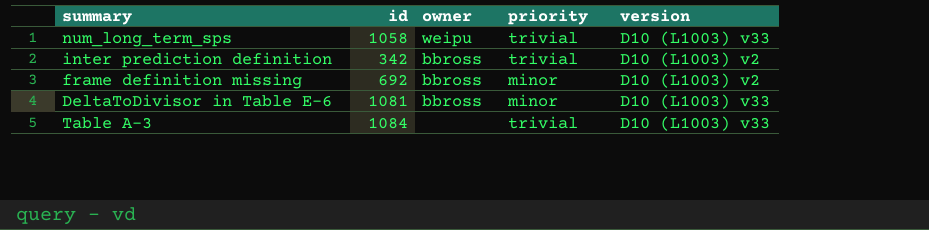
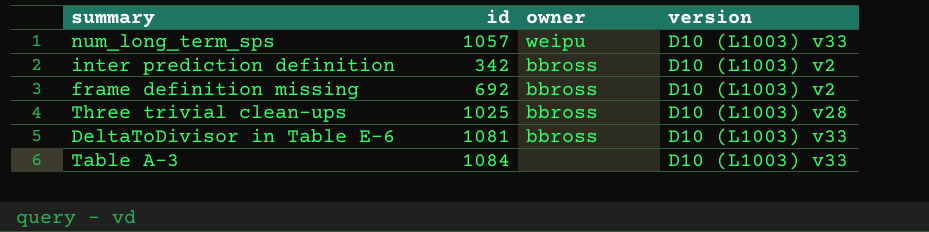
column priority | position: 4 -> none
num_long_term_sps | id: 1058 -> 1057
row Three trivial clean-ups: none -> 1025 | bbross | D10 (L1003) v28

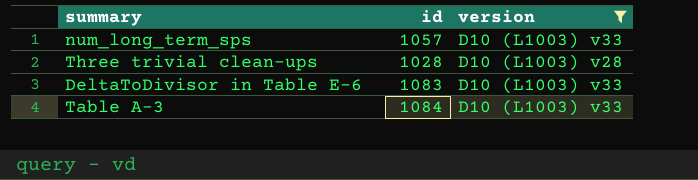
filter: none -> version != D10 (L1003) v2
column owner | position: 3 -> none
Three trivial clean-ups | id: 1025 -> 1028
DeltaToDivisor in Table E-6 | id: 1081 -> 1083

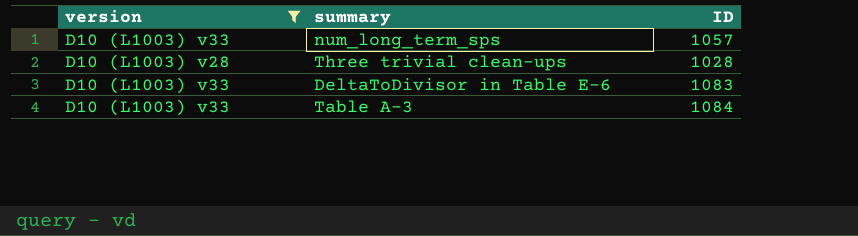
column version | position: 3 -> 1
column name: id -> ID

